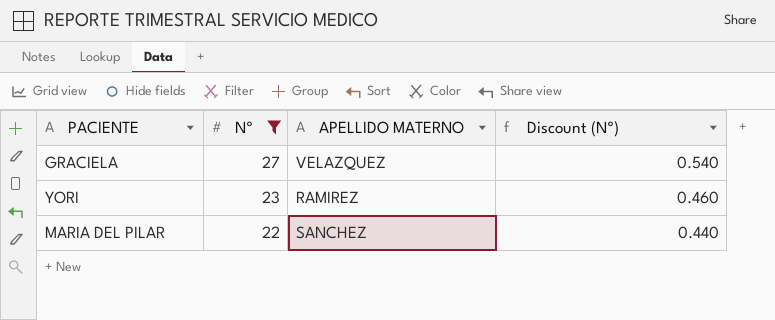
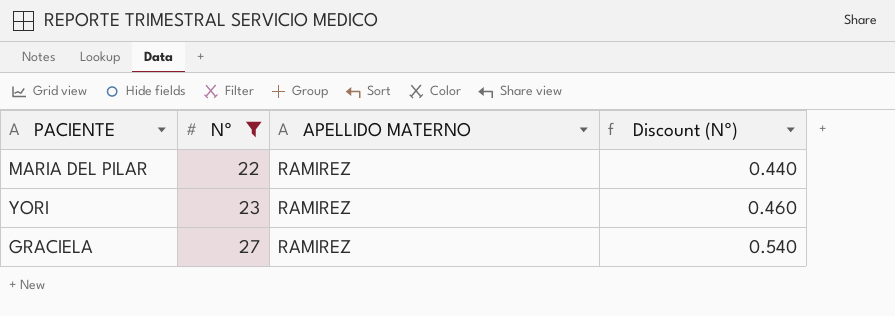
row order: Nº descending -> Nº ascending
MARIA DEL PILAR | APELLIDO MATERNO: SANCHEZ -> RAMIREZ
GRACIELA | APELLIDO MATERNO: VELAZQUEZ -> RAMIREZ

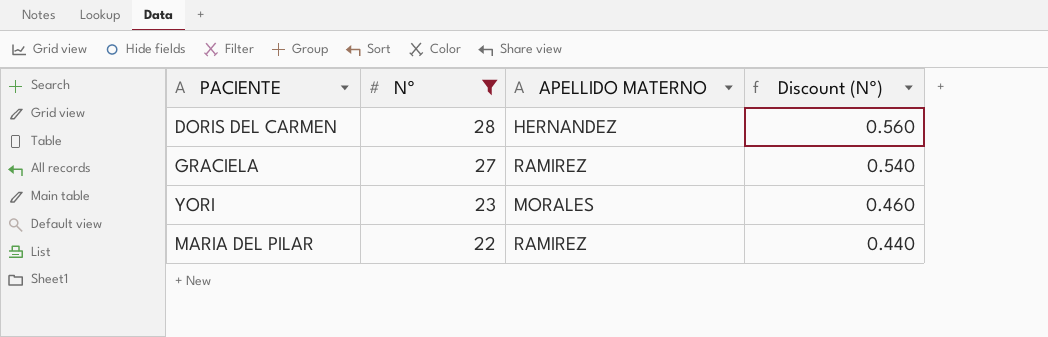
row order: Nº ascending -> Nº descending
row DORIS DEL CARMEN: none -> 28 | HERNANDEZ | 0.560
YORI | APELLIDO MATERNO: RAMIREZ -> MORALES

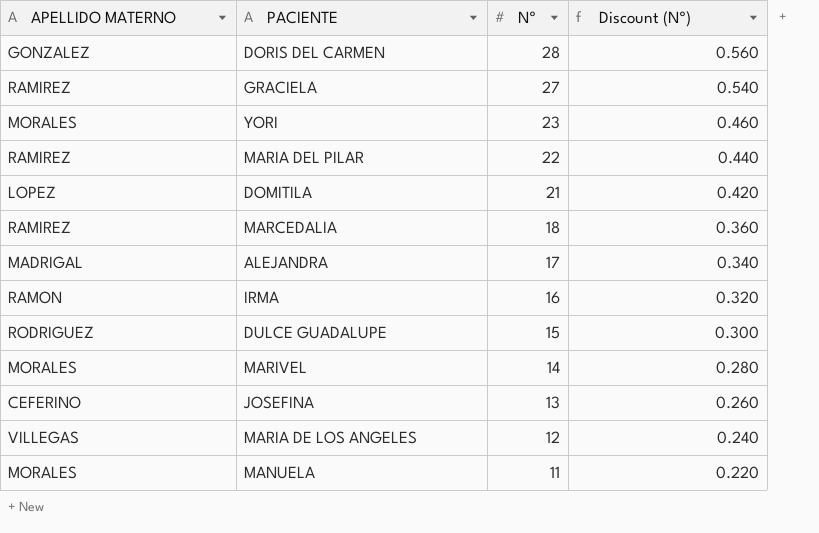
filter: Nº >= 22 -> none
column APELLIDO MATERNO | position: 3 -> 1
DORIS DEL CARMEN | APELLIDO MATERNO: HERNANDEZ -> GONZALEZ

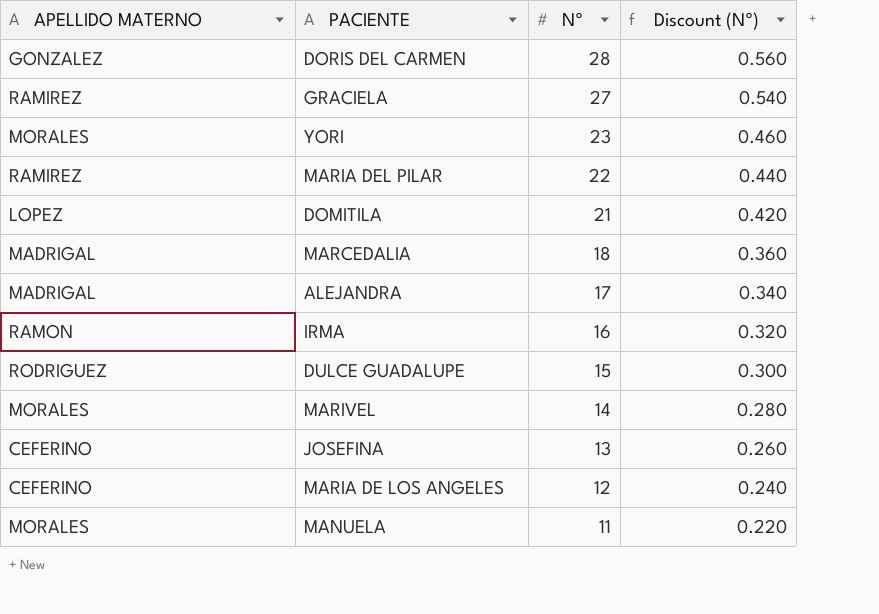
MARCEDALIA | APELLIDO MATERNO: RAMIREZ -> MADRIGAL
MARIA DE LOS ANGELES | APELLIDO MATERNO: VILLEGAS -> CEFERINO

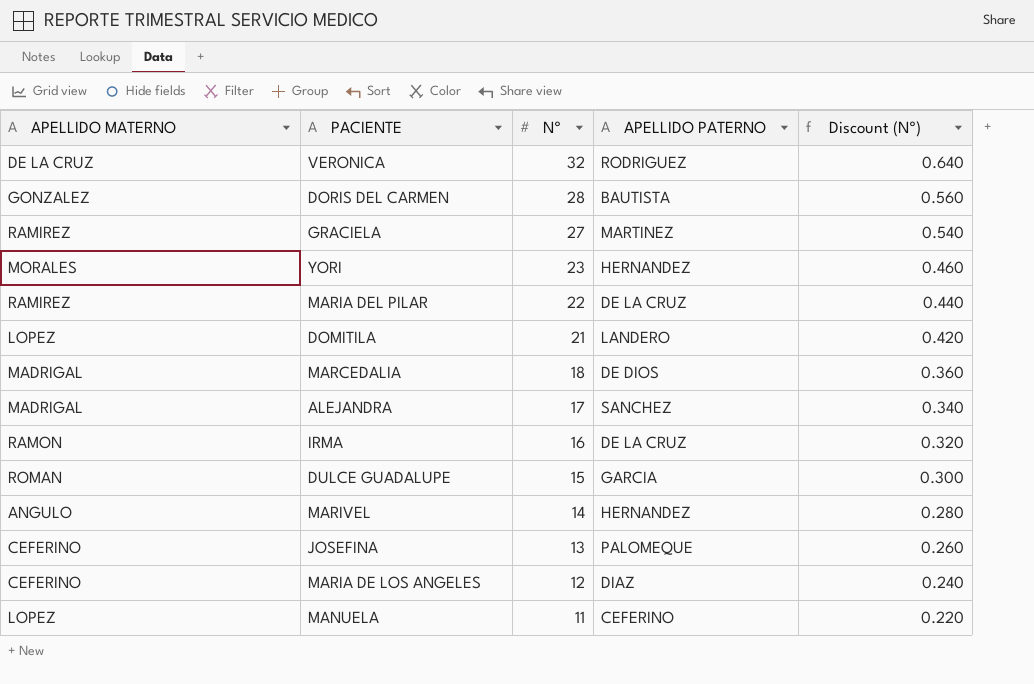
column APELLIDO PATERNO | position: none -> 4
row VERONICA: none -> DE LA CRUZ | 32 | RODRIGUEZ | 0.640
DULCE GUADALUPE | APELLIDO MATERNO: RODRIGUEZ -> ROMAN
MARIVEL | APELLIDO MATERNO: MORALES -> ANGULO
MANUELA | APELLIDO MATERNO: MORALES -> LOPEZ

